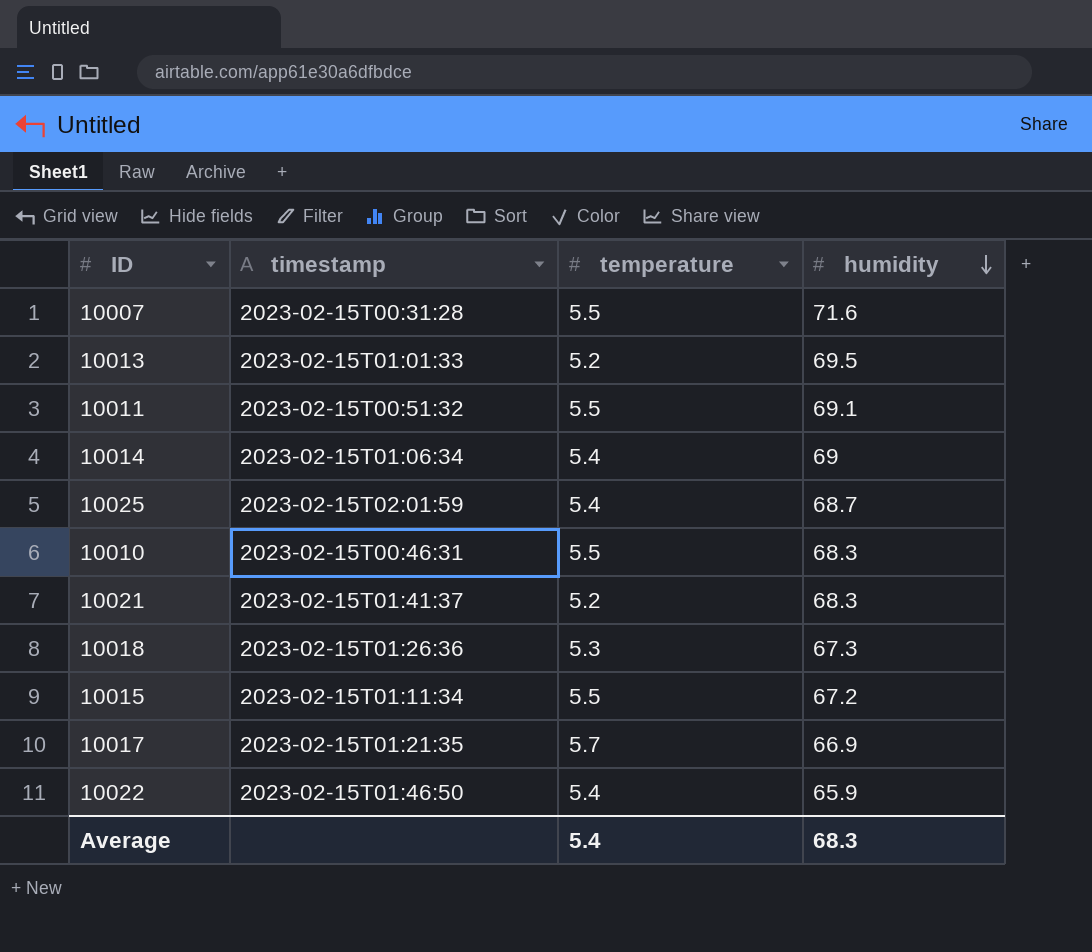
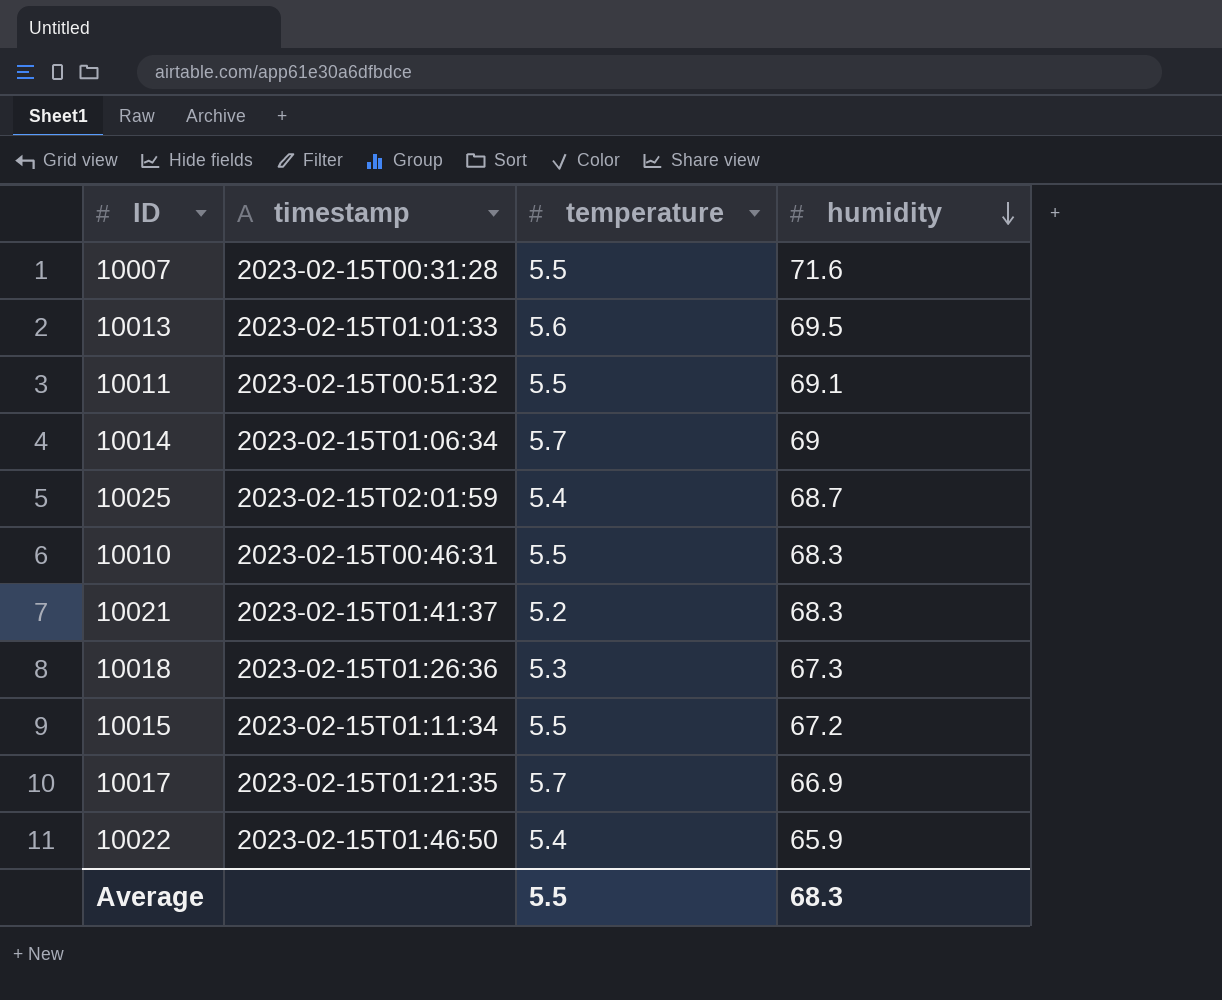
10013 | temperature: 5.2 -> 5.6
10014 | temperature: 5.4 -> 5.7
Average | temperature: 5.4 -> 5.5

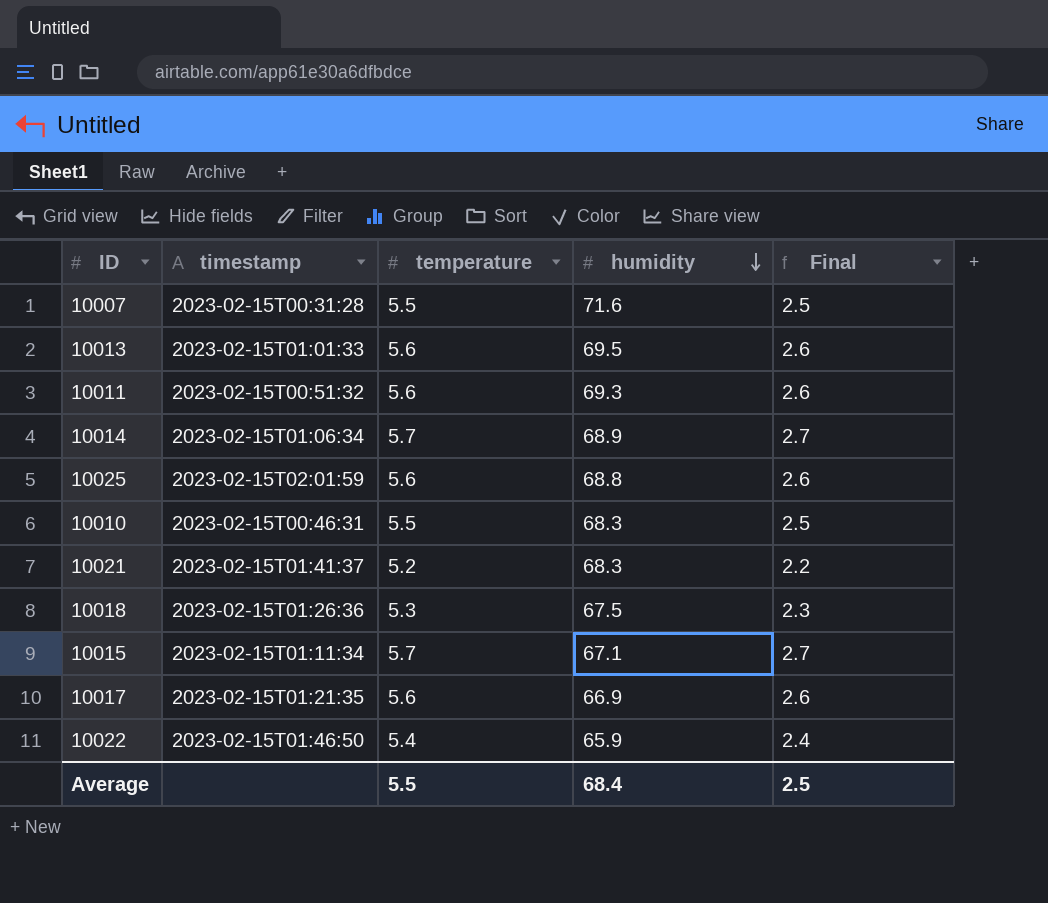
column Final | formula: none -> [temperature] - 3
10011 | temperature: 5.5 -> 5.6
10011 | humidity: 69.1 -> 69.3
10014 | humidity: 69 -> 68.9
10025 | temperature: 5.4 -> 5.6
10025 | humidity: 68.7 -> 68.8
10018 | humidity: 67.3 -> 67.5
10015 | temperature: 5.5 -> 5.7
10015 | humidity: 67.2 -> 67.1
10017 | temperature: 5.7 -> 5.6
Average | humidity: 68.3 -> 68.4

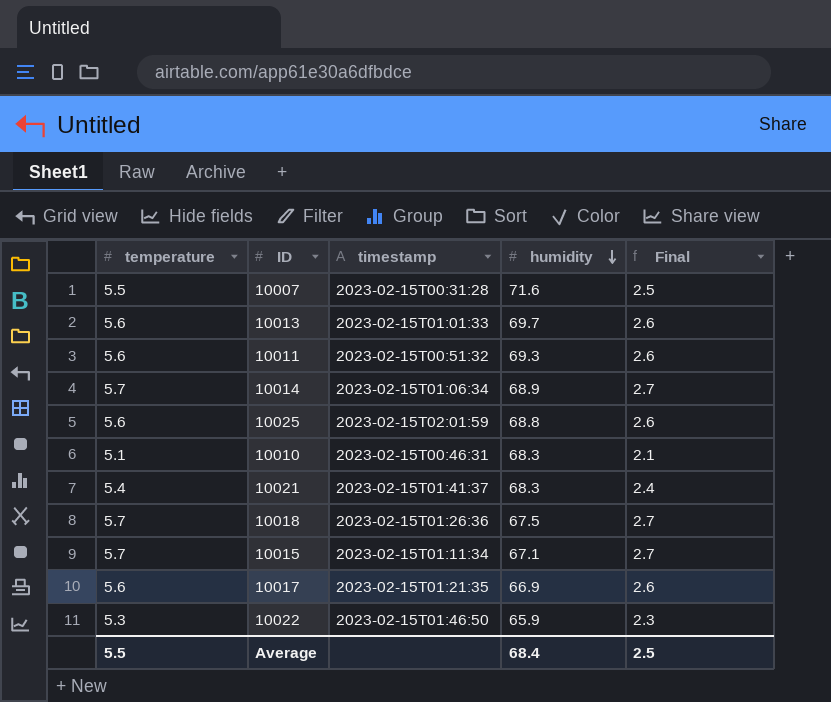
column temperature | position: 3 -> 1
10013 | humidity: 69.5 -> 69.7
10010 | temperature: 5.5 -> 5.1
10010 | Final: 2.5 -> 2.1
10021 | temperature: 5.2 -> 5.4
10021 | Final: 2.2 -> 2.4
10018 | temperature: 5.3 -> 5.7
10018 | Final: 2.3 -> 2.7
10022 | temperature: 5.4 -> 5.3
10022 | Final: 2.4 -> 2.3

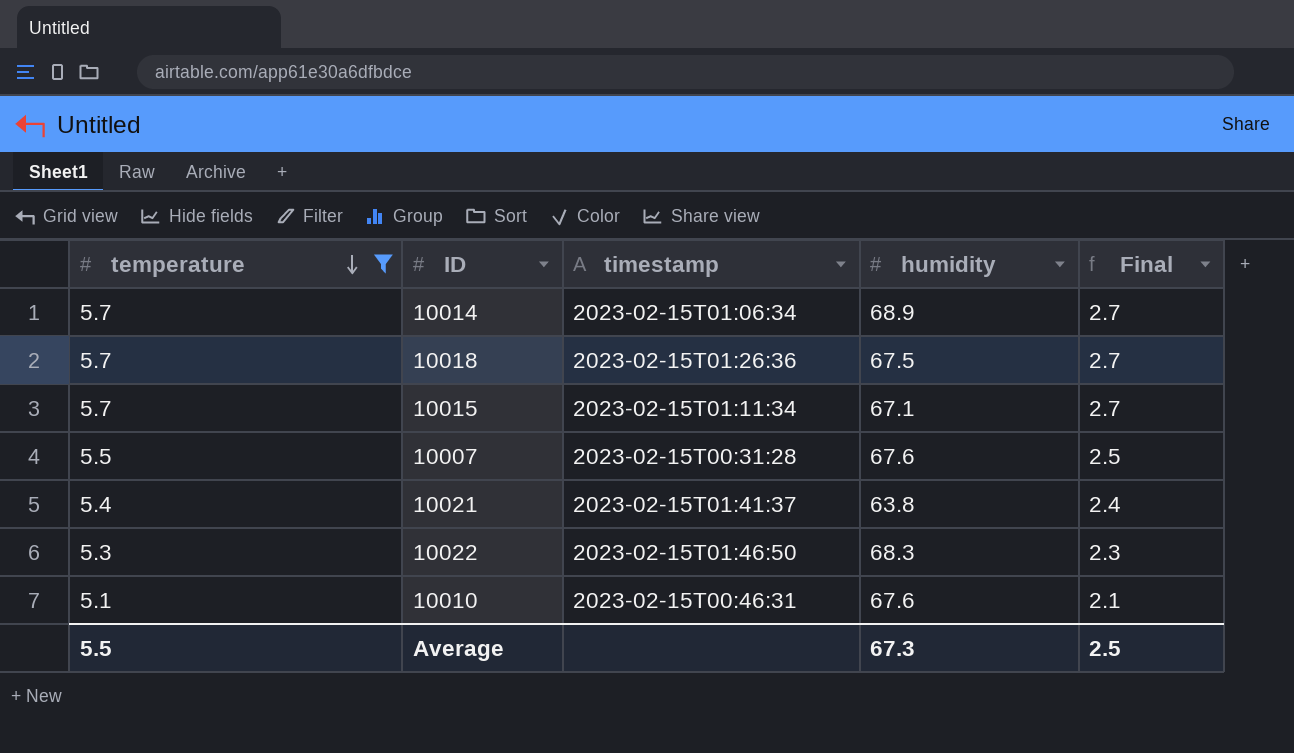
filter: none -> temperature != 5.6
row order: humidity descending -> temperature descending
10007 | humidity: 71.6 -> 67.6
10021 | humidity: 68.3 -> 63.8
10022 | humidity: 65.9 -> 68.3
10010 | humidity: 68.3 -> 67.6
Average | humidity: 68.4 -> 67.3

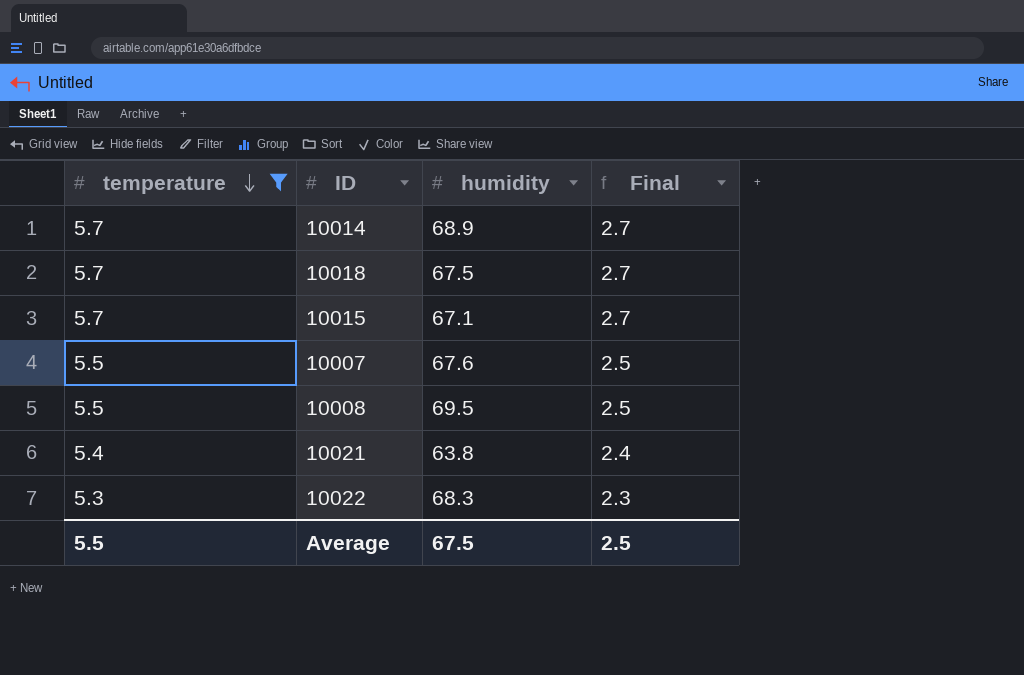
column timestamp | position: 3 -> none
row 10010: 5.1 | 2023-02-15T00:46:31 | 67.6 | 2.1 -> none
row 10008: none -> 5.5 | 69.5 | 2.5
Average | humidity: 67.3 -> 67.5

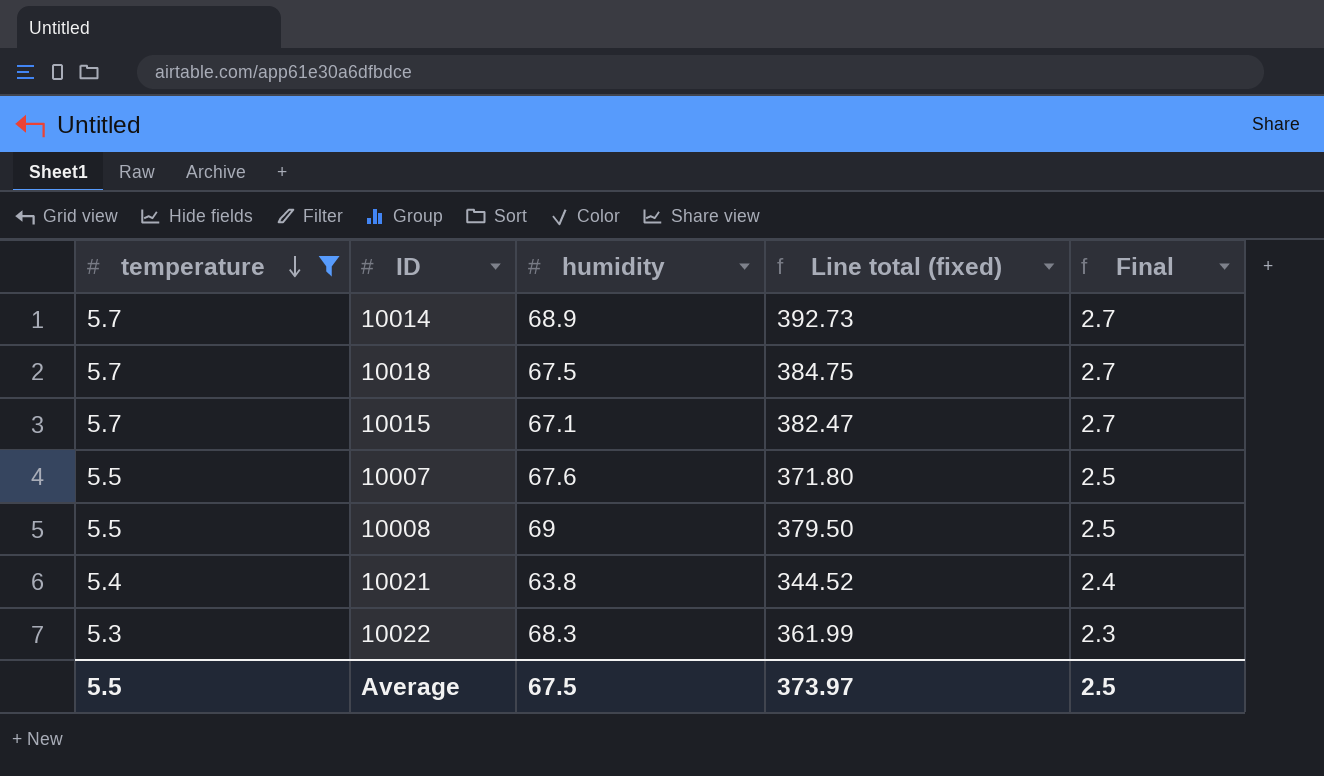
column Line total (fixed) | formula: none -> [temperature] * [humidity]
10008 | humidity: 69.5 -> 69

